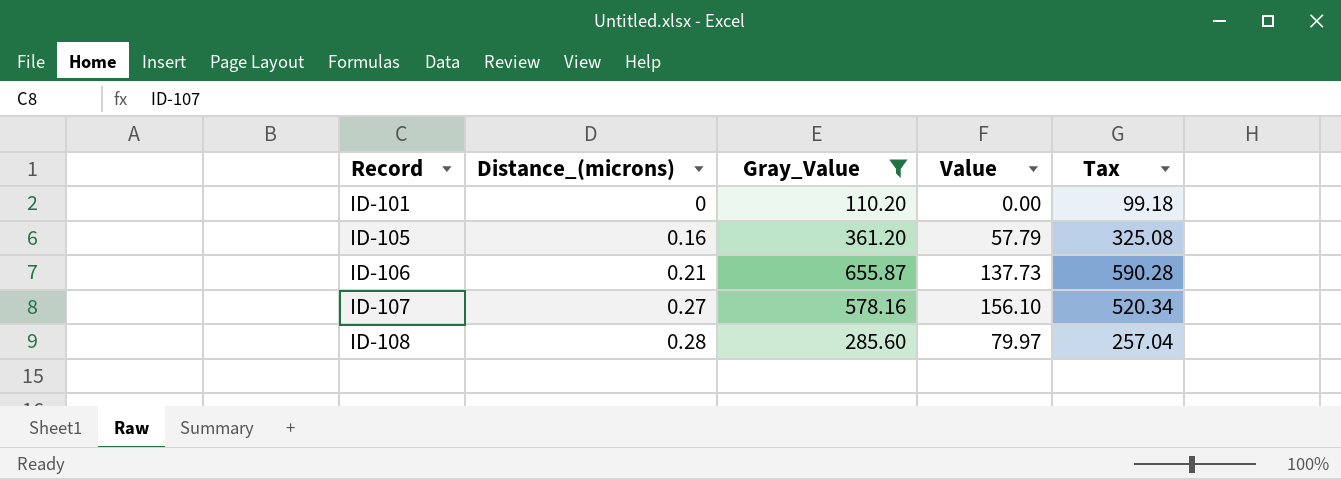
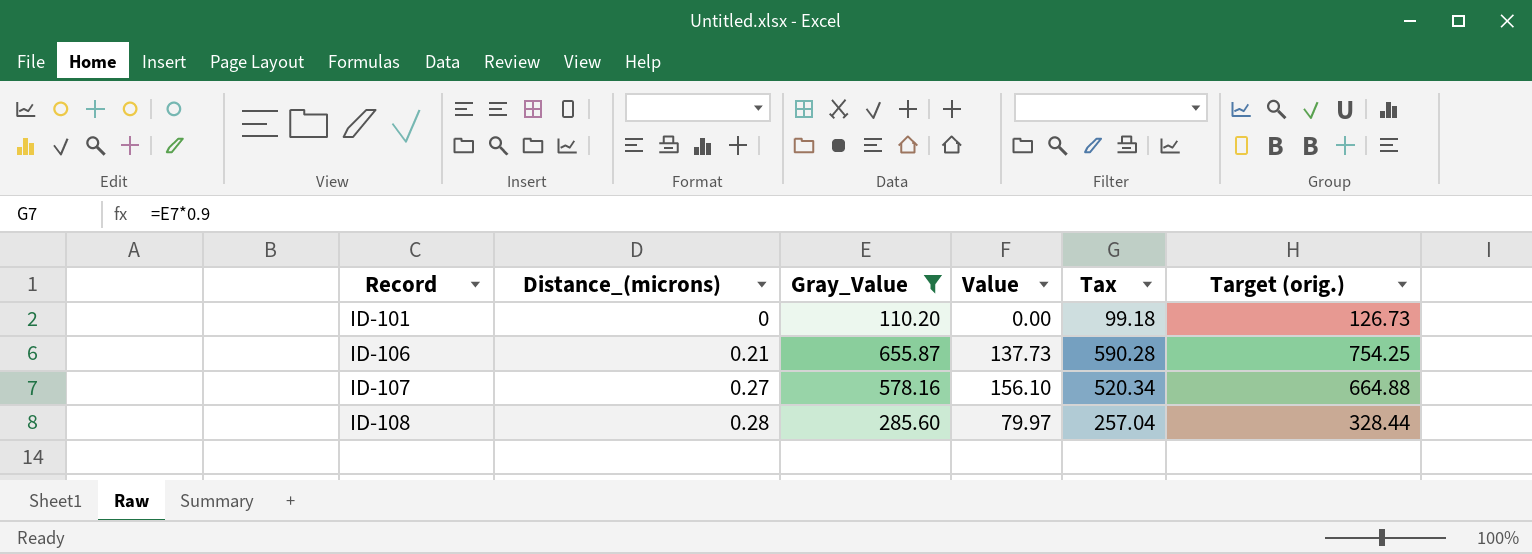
column Target (orig.) | formula: none -> [Gray_Value] * 1.15
row ID-105: 0.16 | 361.20 | 57.79 | 325.08 -> none

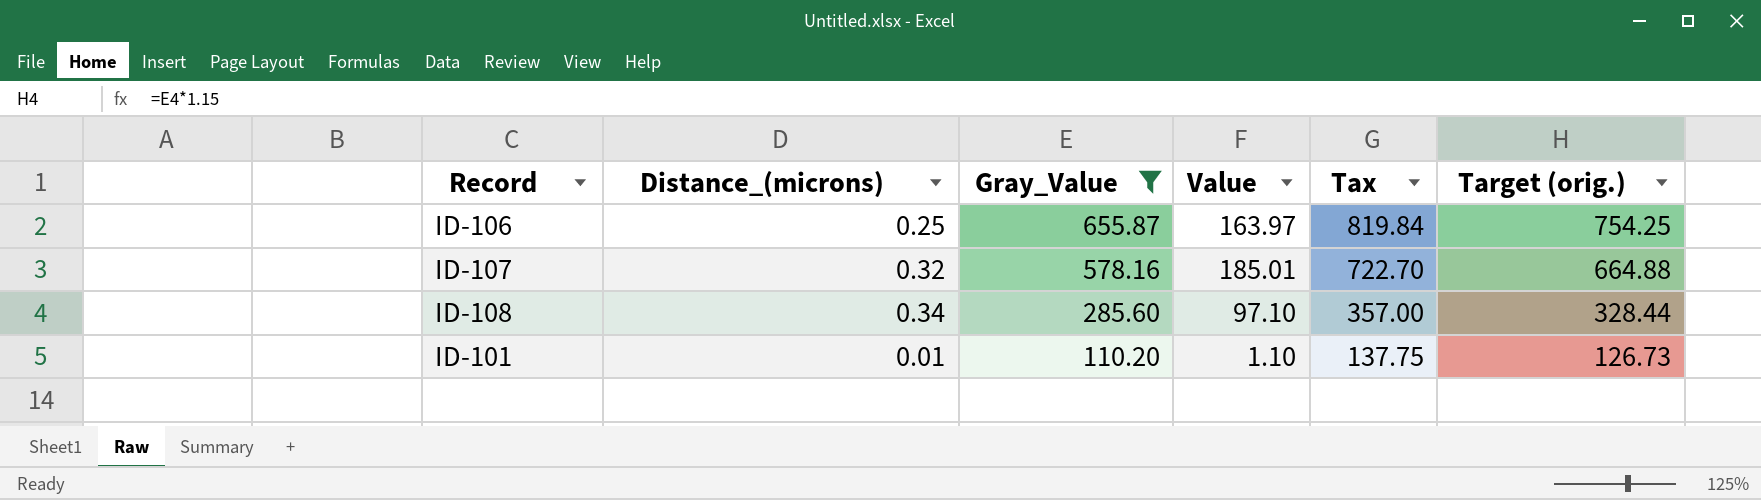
row order: Record ascending -> Gray_Value descending
column Tax | formula: [Gray_Value] * 0.9 -> [Gray_Value] * 1.25
ID-106 | Distance_(microns): 0.21 -> 0.25
ID-106 | Value: 137.73 -> 163.97
ID-107 | Distance_(microns): 0.27 -> 0.32
ID-107 | Value: 156.10 -> 185.01
ID-108 | Distance_(microns): 0.28 -> 0.34
ID-108 | Value: 79.97 -> 97.10
ID-101 | Distance_(microns): 0 -> 0.01
ID-101 | Value: 0.00 -> 1.10

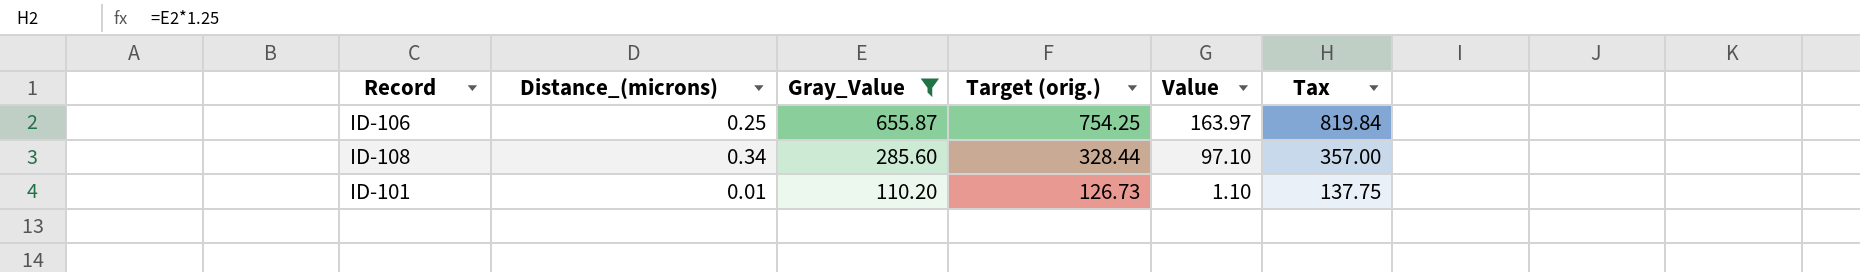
column Target (orig.) | position: 6 -> 4
row ID-107: 0.32 | 578.16 | 185.01 | 722.70 | 664.88 -> none

